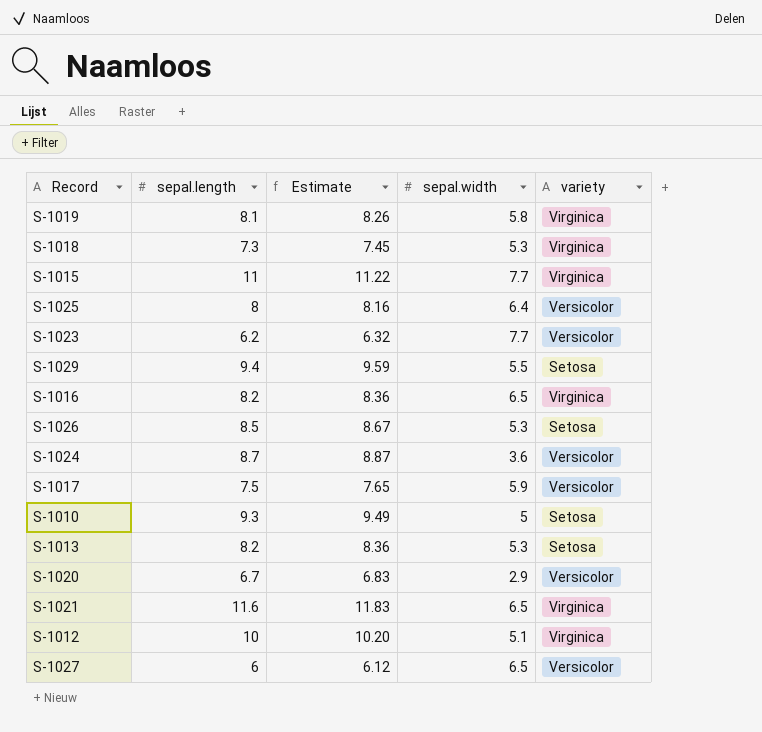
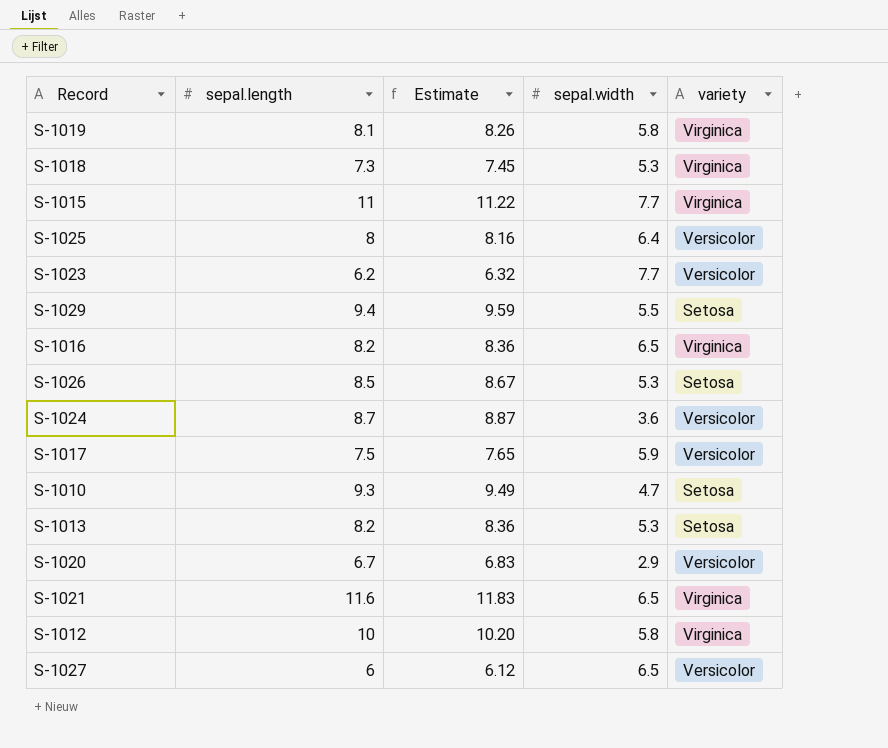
S-1010 | sepal.width: 5 -> 4.7
S-1012 | sepal.width: 5.1 -> 5.8

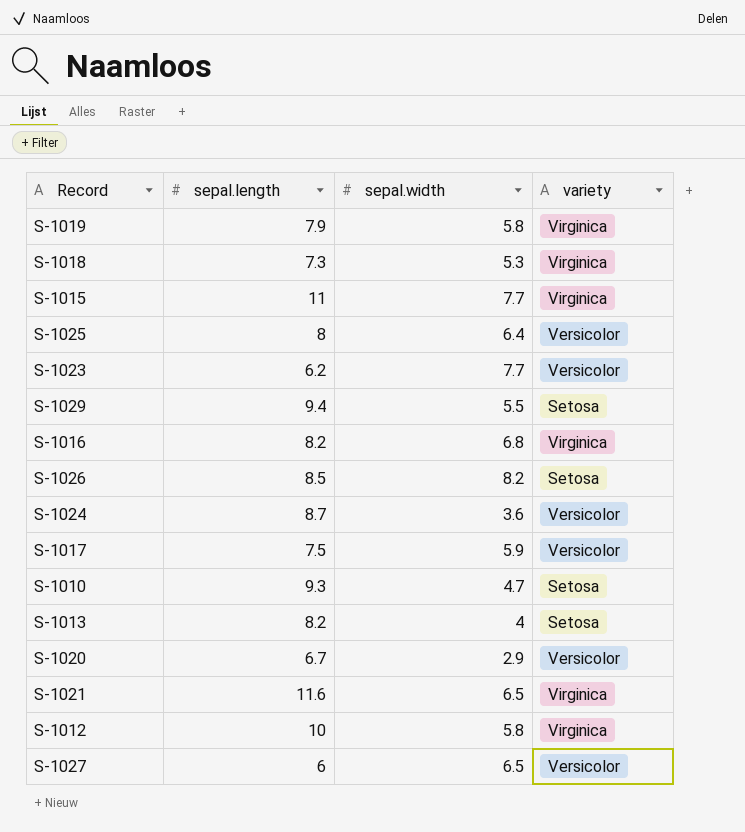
column Estimate | formula: [sepal.length] * 1.02 -> none
S-1019 | sepal.length: 8.1 -> 7.9
S-1016 | sepal.width: 6.5 -> 6.8
S-1026 | sepal.width: 5.3 -> 8.2
S-1013 | sepal.width: 5.3 -> 4

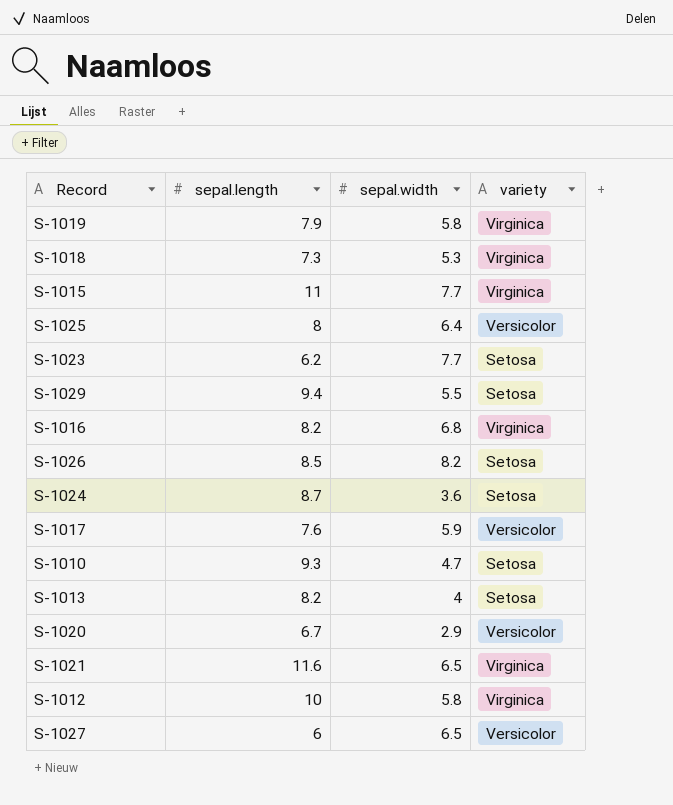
S-1023 | variety: Versicolor -> Setosa
S-1024 | variety: Versicolor -> Setosa
S-1017 | sepal.length: 7.5 -> 7.6

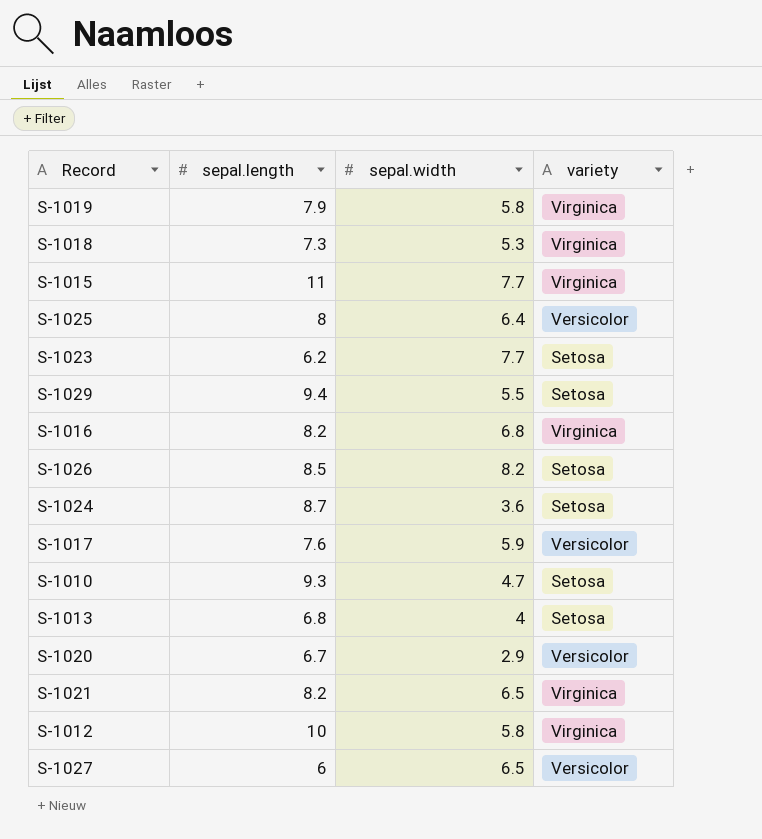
S-1013 | sepal.length: 8.2 -> 6.8
S-1021 | sepal.length: 11.6 -> 8.2

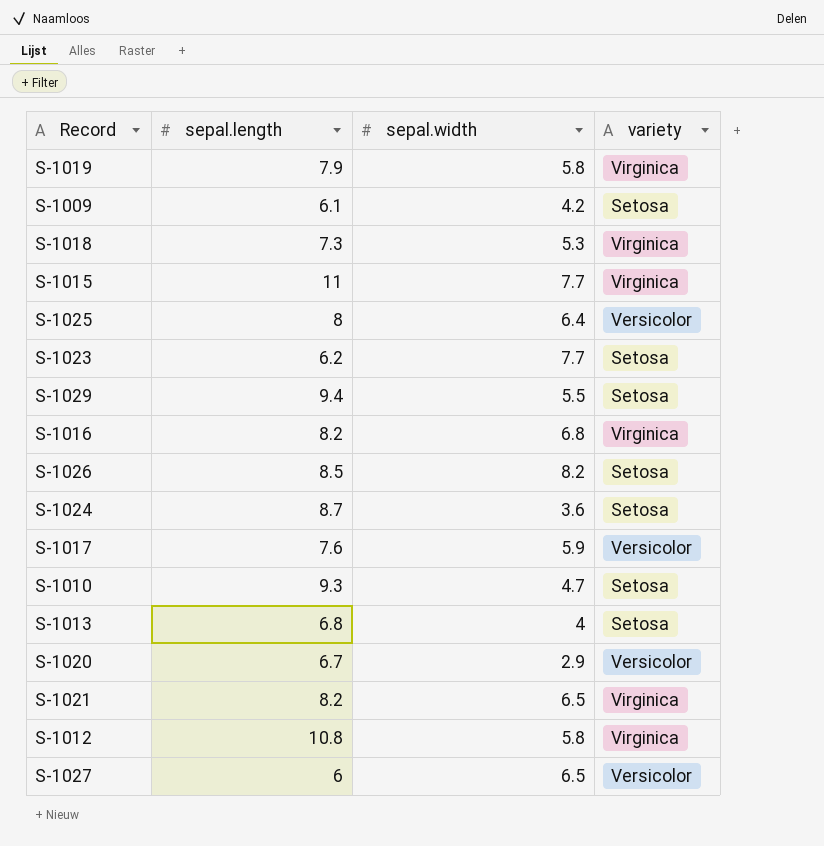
row S-1009: none -> 6.1 | 4.2 | Setosa
S-1012 | sepal.length: 10 -> 10.8

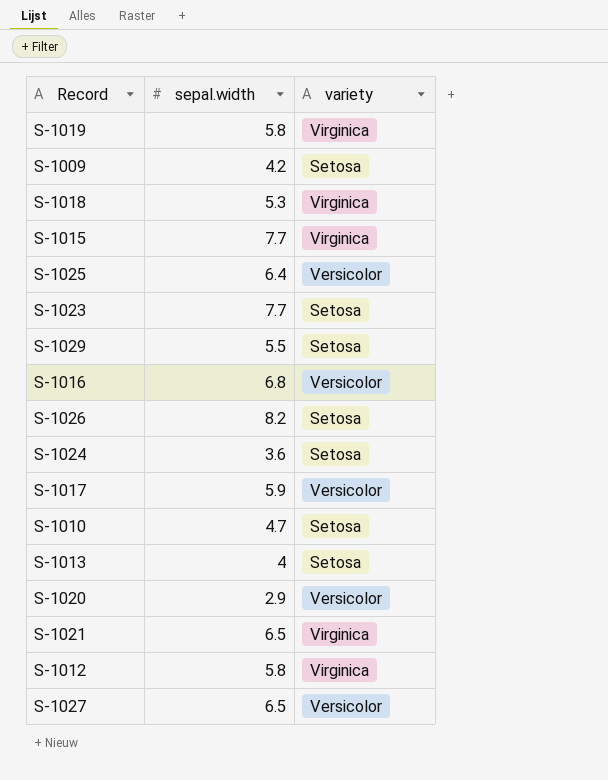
column sepal.length | position: 2 -> none
S-1016 | variety: Virginica -> Versicolor

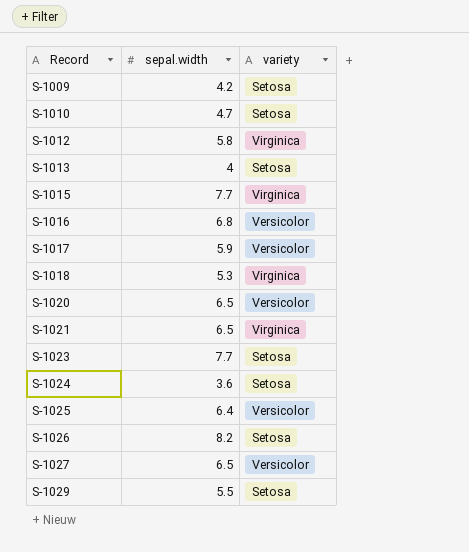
row order: none -> Record ascending
row S-1019: 5.8 | Virginica -> none
S-1020 | sepal.width: 2.9 -> 6.5

